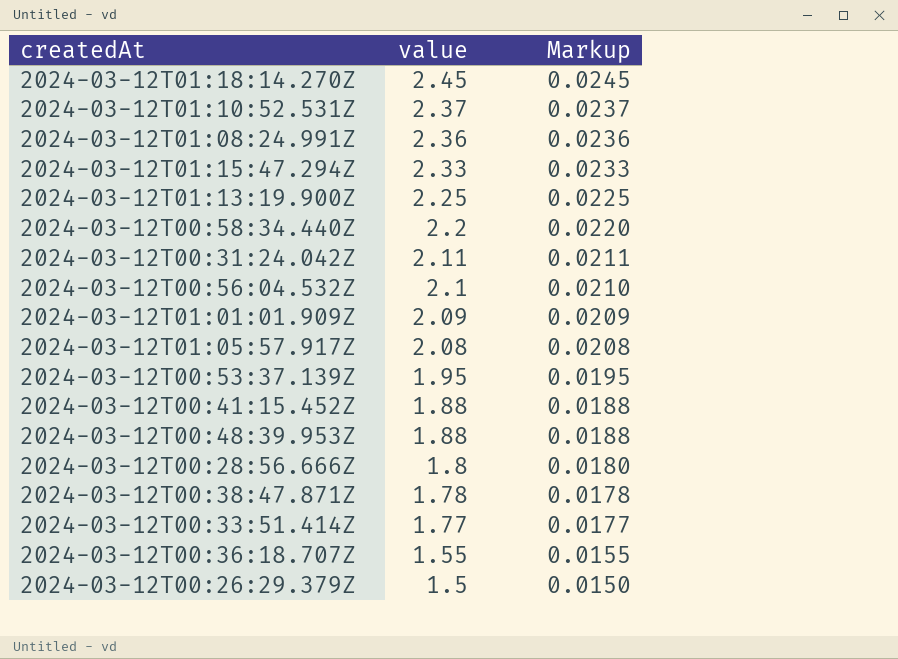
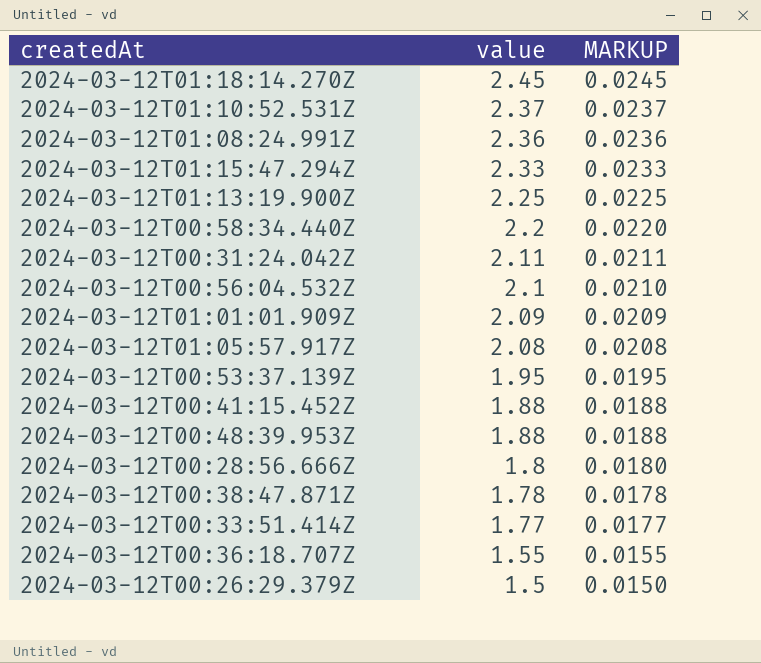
column name: Markup -> MARKUP

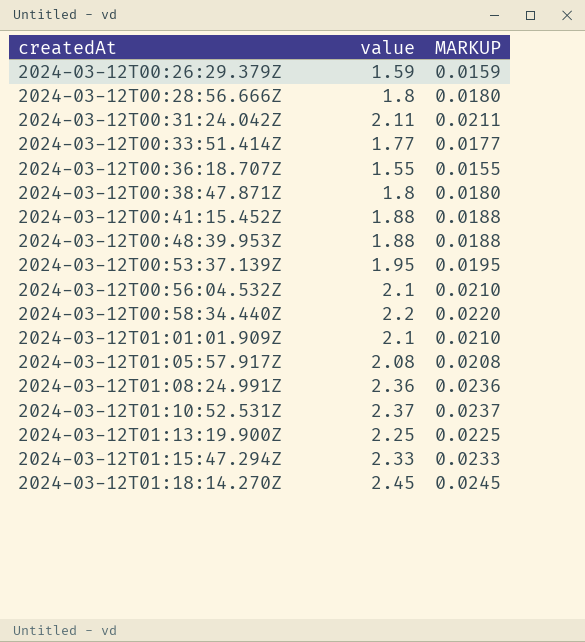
row order: value descending -> createdAt ascending
2024-03-12T00:26:29.379Z | value: 1.5 -> 1.59
2024-03-12T00:26:29.379Z | MARKUP: 0.0150 -> 0.0159
2024-03-12T00:38:47.871Z | value: 1.78 -> 1.8
2024-03-12T00:38:47.871Z | MARKUP: 0.0178 -> 0.0180
2024-03-12T01:01:01.909Z | value: 2.09 -> 2.1
2024-03-12T01:01:01.909Z | MARKUP: 0.0209 -> 0.0210

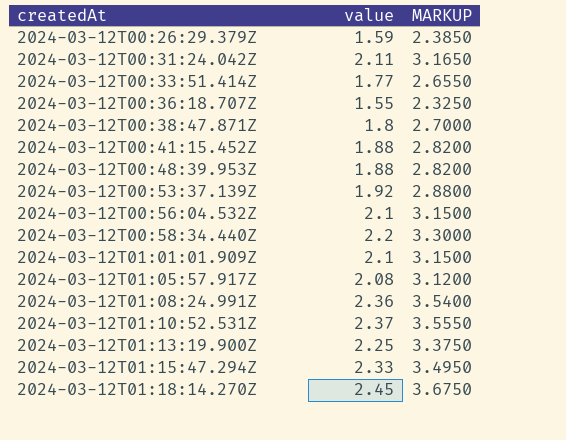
column MARKUP | formula: [value] * 0.01 -> [value] * 1.5
row 2024-03-12T00:28:56.666Z: 1.8 | 0.0180 -> none
2024-03-12T00:53:37.139Z | value: 1.95 -> 1.92

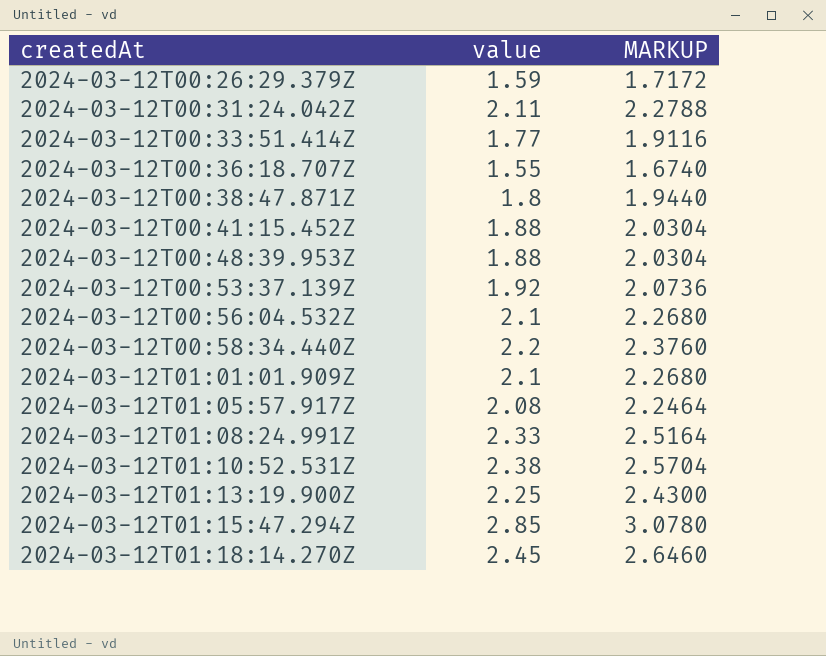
column MARKUP | formula: [value] * 1.5 -> [value] * 1.08
2024-03-12T01:08:24.991Z | value: 2.36 -> 2.33
2024-03-12T01:10:52.531Z | value: 2.37 -> 2.38
2024-03-12T01:15:47.294Z | value: 2.33 -> 2.85

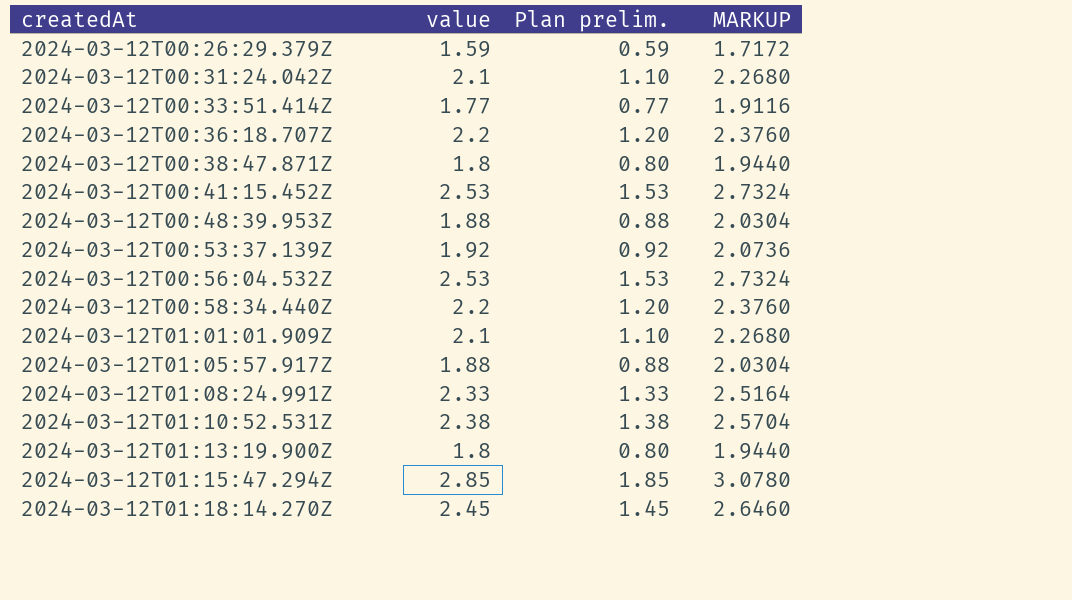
column Plan prelim. | formula: none -> [value] - 1
2024-03-12T00:31:24.042Z | value: 2.11 -> 2.1
2024-03-12T00:31:24.042Z | MARKUP: 2.2788 -> 2.2680
2024-03-12T00:36:18.707Z | value: 1.55 -> 2.2
2024-03-12T00:36:18.707Z | MARKUP: 1.6740 -> 2.3760
2024-03-12T00:41:15.452Z | value: 1.88 -> 2.53
2024-03-12T00:41:15.452Z | MARKUP: 2.0304 -> 2.7324
2024-03-12T00:56:04.532Z | value: 2.1 -> 2.53
2024-03-12T00:56:04.532Z | MARKUP: 2.2680 -> 2.7324
2024-03-12T01:05:57.917Z | value: 2.08 -> 1.88
2024-03-12T01:05:57.917Z | MARKUP: 2.2464 -> 2.0304
2024-03-12T01:13:19.900Z | value: 2.25 -> 1.8
2024-03-12T01:13:19.900Z | MARKUP: 2.4300 -> 1.9440

